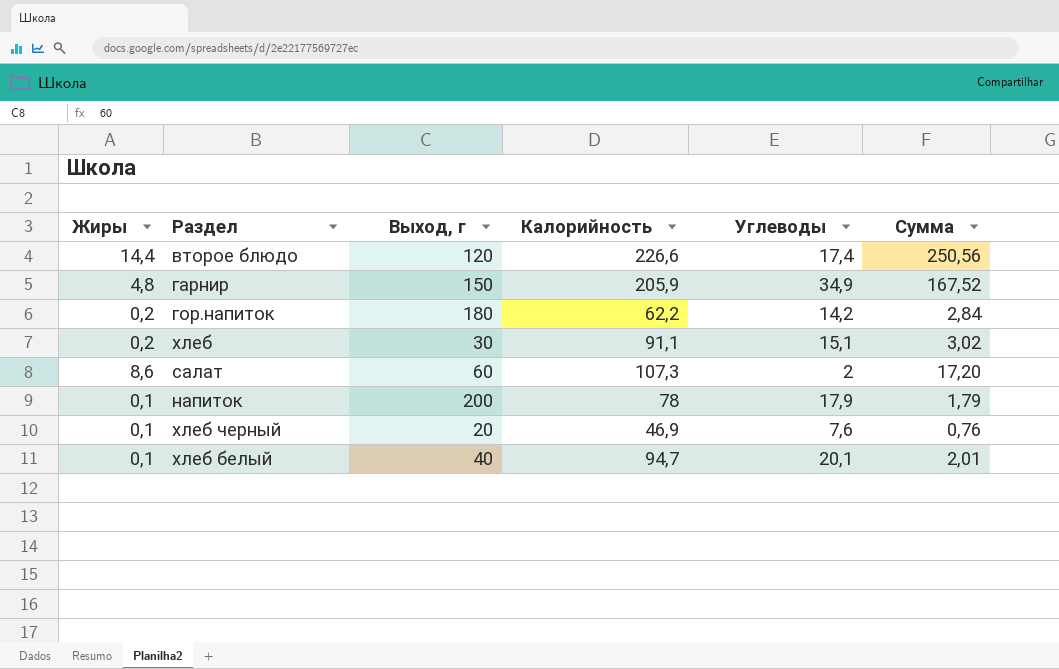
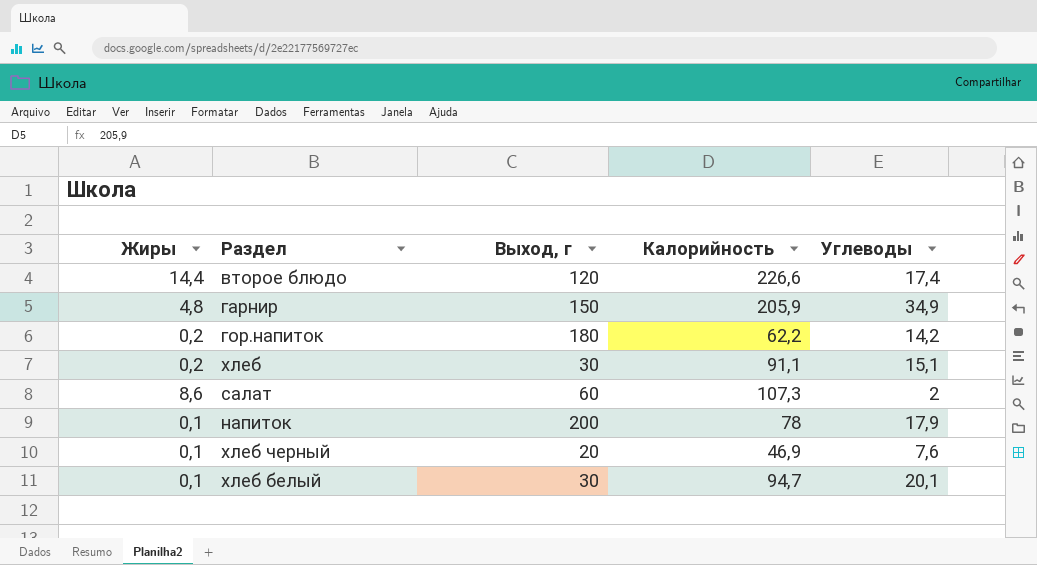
column Сумма | formula: [Жиры] * [Углеводы] -> none
хлеб белый | Выход, г: 40 -> 30

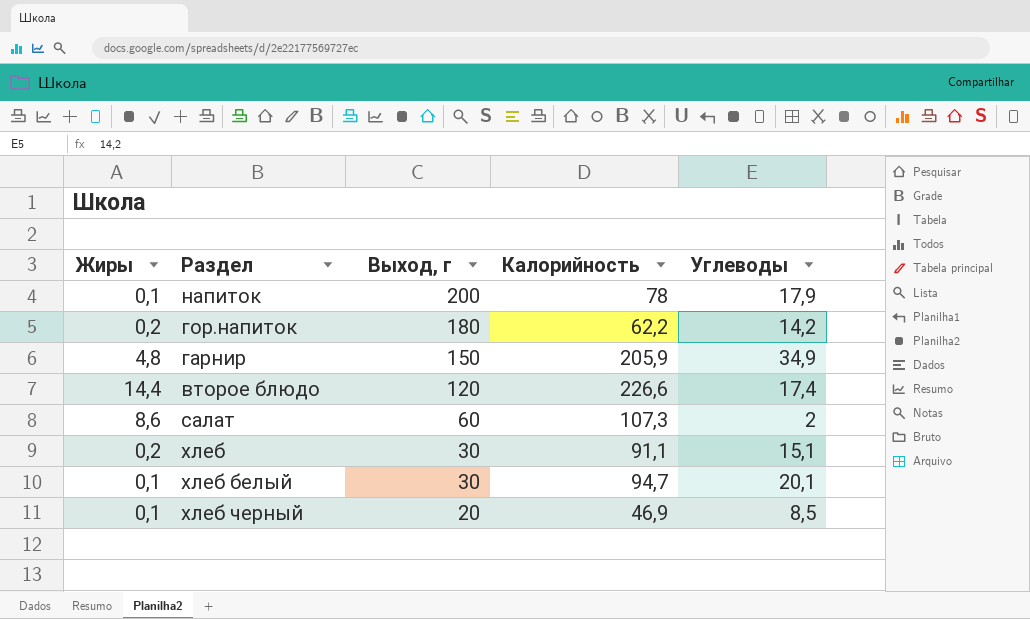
row order: none -> Выход, г descending
хлеб черный | Углеводы: 7,6 -> 8,5

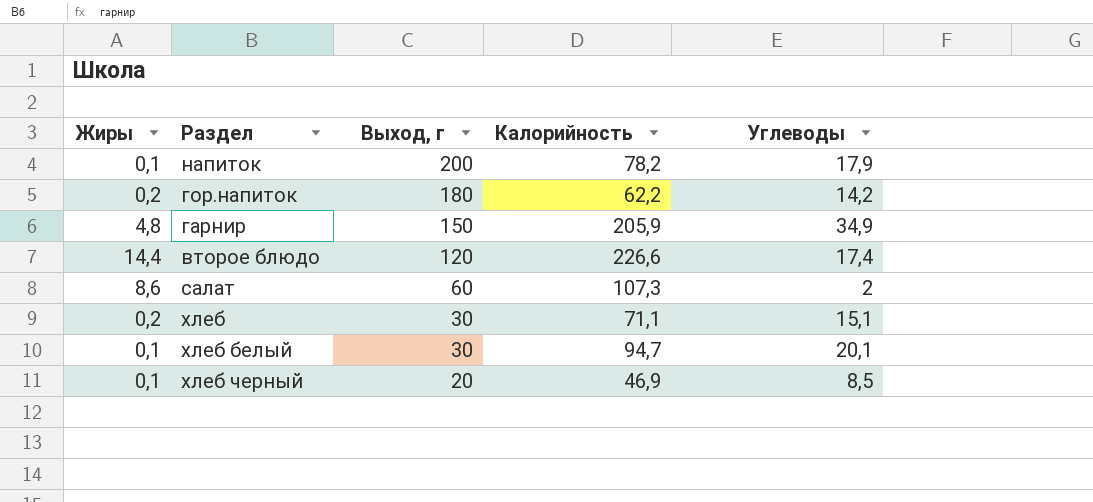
напиток | Калорийность: 78 -> 78,2
хлеб | Калорийность: 91,1 -> 71,1

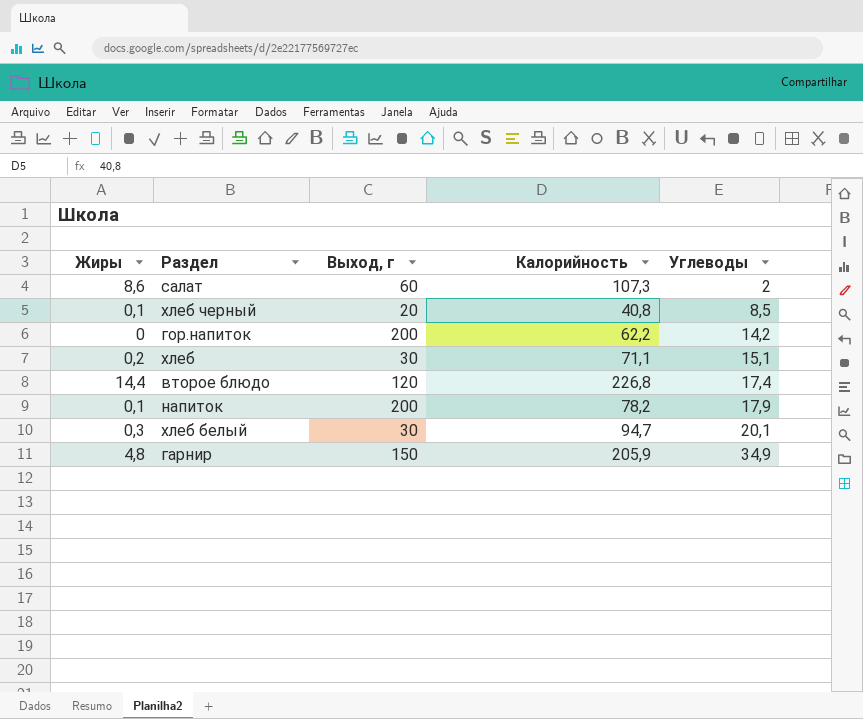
row order: Выход, г descending -> Углеводы ascending
хлеб черный | Калорийность: 46,9 -> 40,8
гор.напиток | Жиры: 0,2 -> 0
гор.напиток | Выход, г: 180 -> 200
второе блюдо | Калорийность: 226,6 -> 226,8
хлеб белый | Жиры: 0,1 -> 0,3

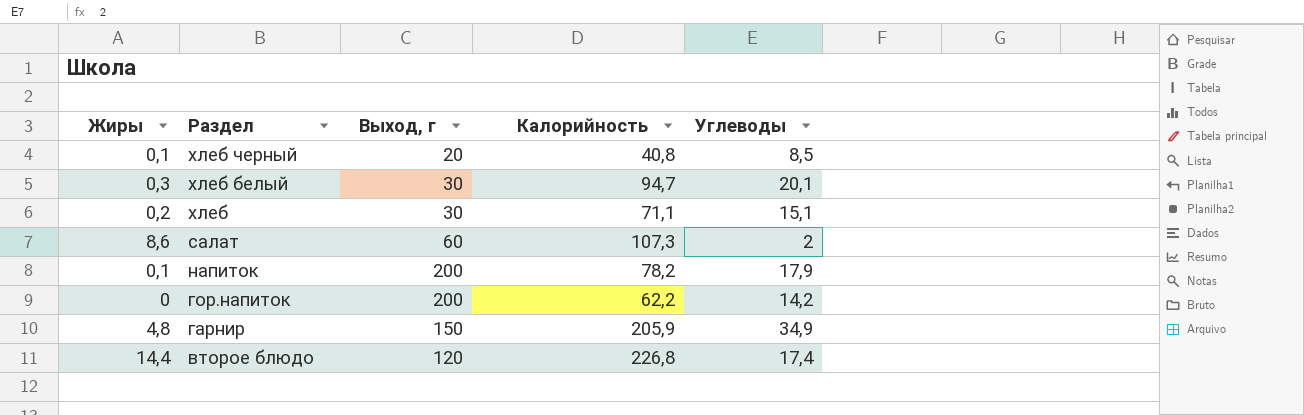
row order: Углеводы ascending -> Раздел descending

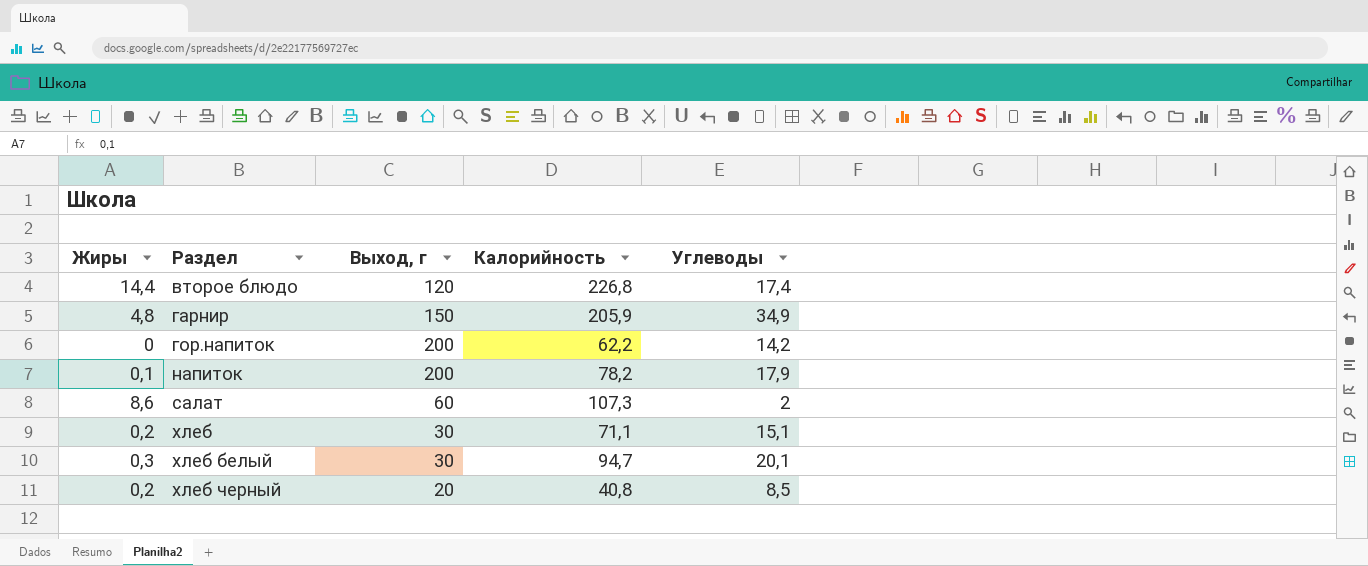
row order: Раздел descending -> Раздел ascending
хлеб черный | Жиры: 0,1 -> 0,2

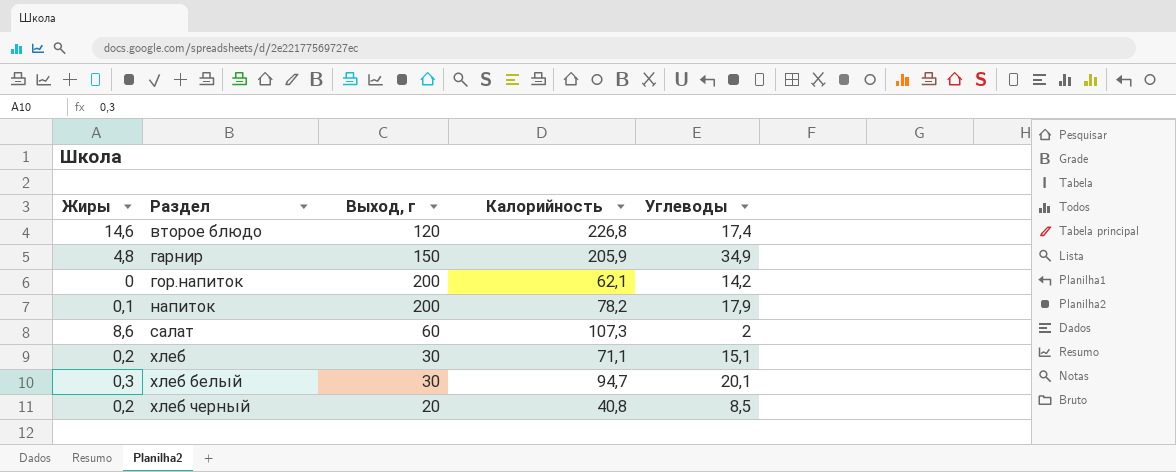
второе блюдо | Жиры: 14,4 -> 14,6
гор.напиток | Калорийность: 62,2 -> 62,1

